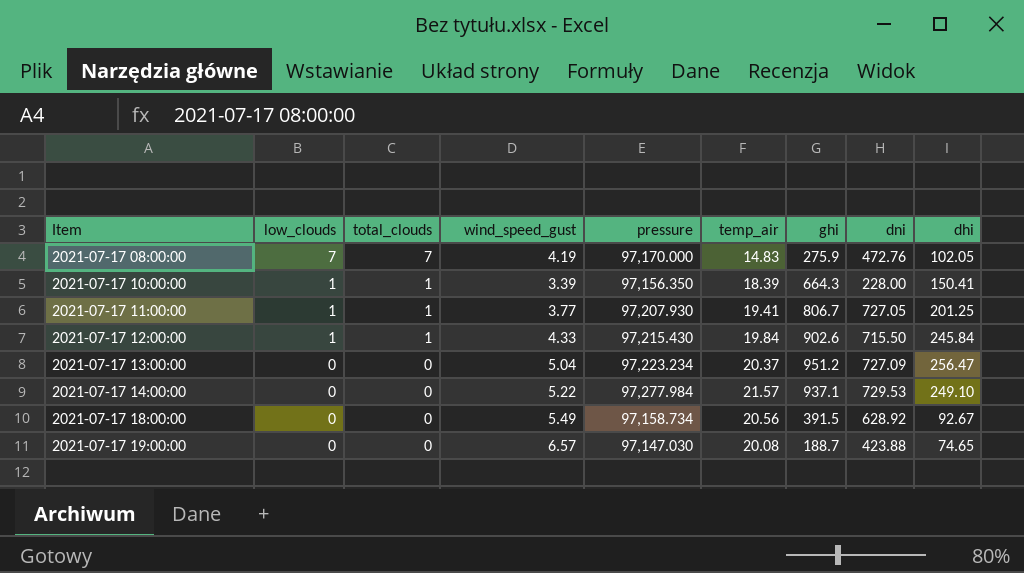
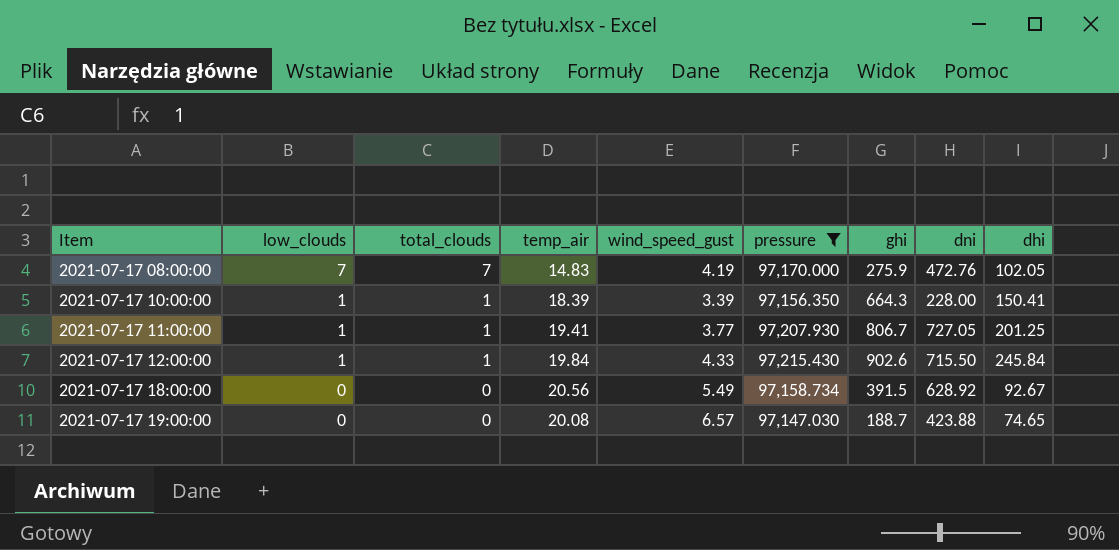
filter: none -> pressure <= 97,215.430
column temp_air | position: 6 -> 4

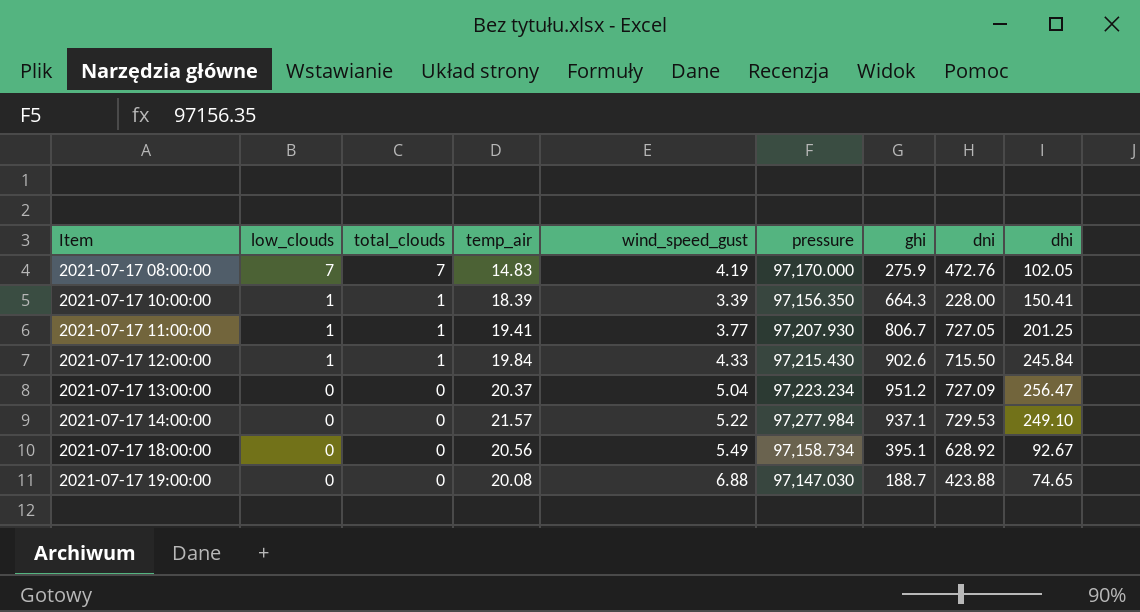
filter: pressure <= 97,215.430 -> none
2021-07-17 18:00:00 | ghi: 391.5 -> 395.1
2021-07-17 19:00:00 | wind_speed_gust: 6.57 -> 6.88

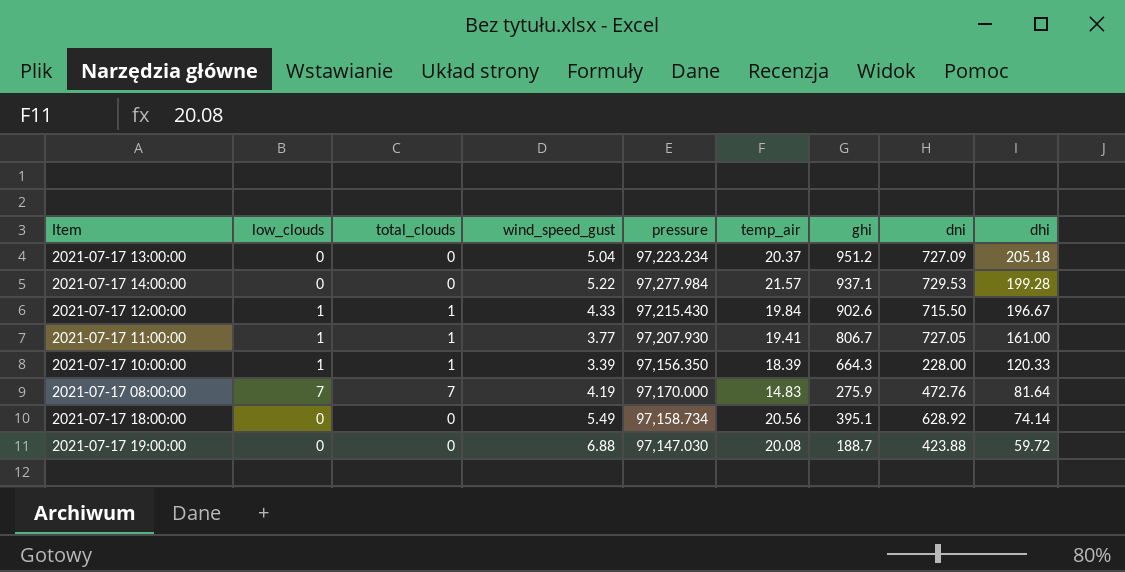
row order: Item ascending -> dhi descending
column temp_air | position: 4 -> 6
2021-07-17 13:00:00 | dhi: 256.47 -> 205.18
2021-07-17 14:00:00 | dhi: 249.10 -> 199.28
2021-07-17 12:00:00 | dhi: 245.84 -> 196.67
2021-07-17 11:00:00 | dhi: 201.25 -> 161.00
2021-07-17 10:00:00 | dhi: 150.41 -> 120.33
2021-07-17 08:00:00 | dhi: 102.05 -> 81.64
2021-07-17 18:00:00 | dhi: 92.67 -> 74.14
2021-07-17 19:00:00 | dhi: 74.65 -> 59.72

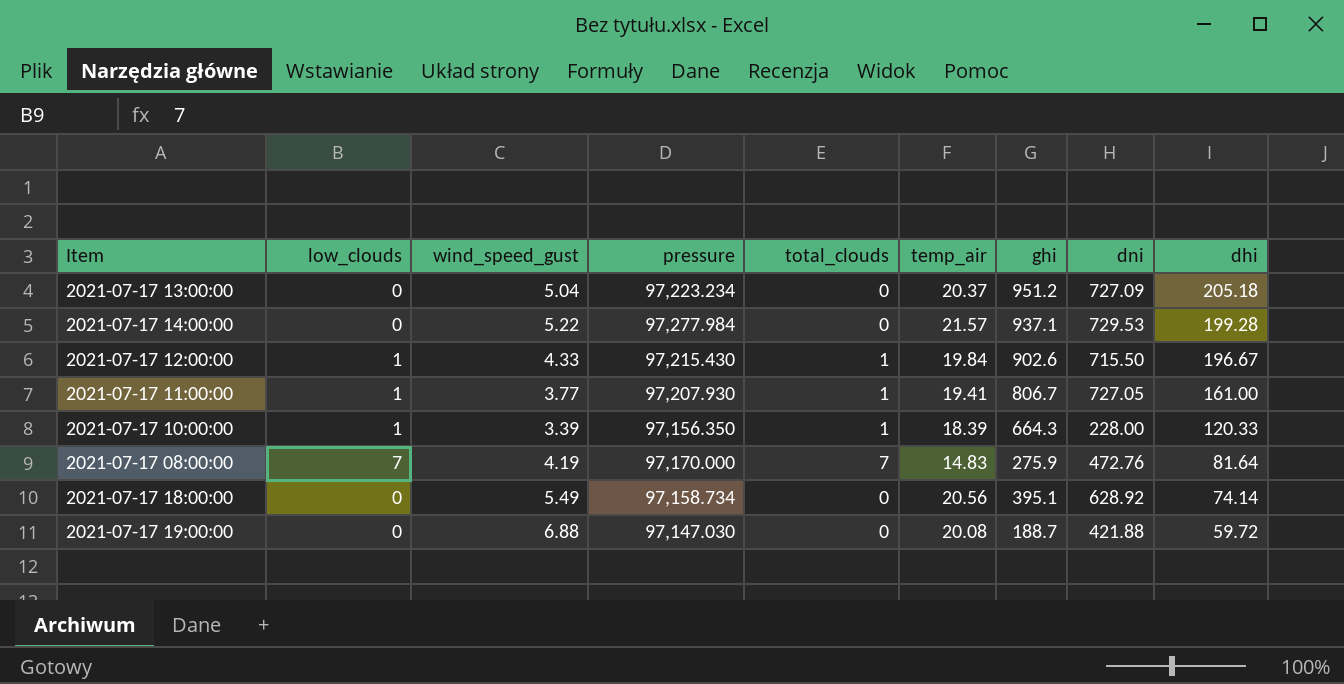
column total_clouds | position: 3 -> 5
2021-07-17 19:00:00 | dni: 423.88 -> 421.88

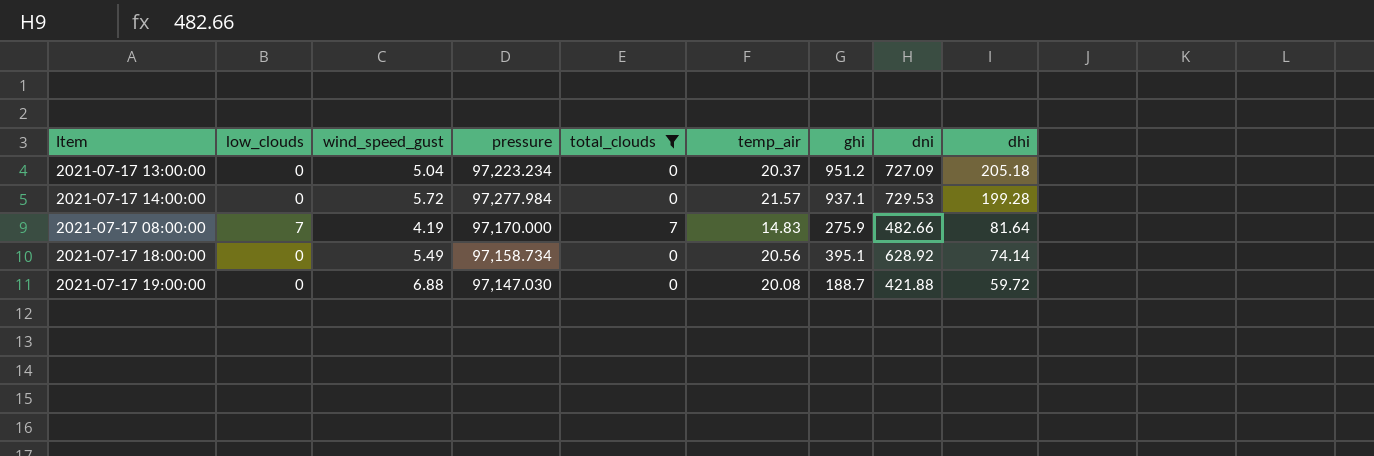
filter: none -> total_clouds != 1
2021-07-17 14:00:00 | wind_speed_gust: 5.22 -> 5.72
2021-07-17 08:00:00 | dni: 472.76 -> 482.66

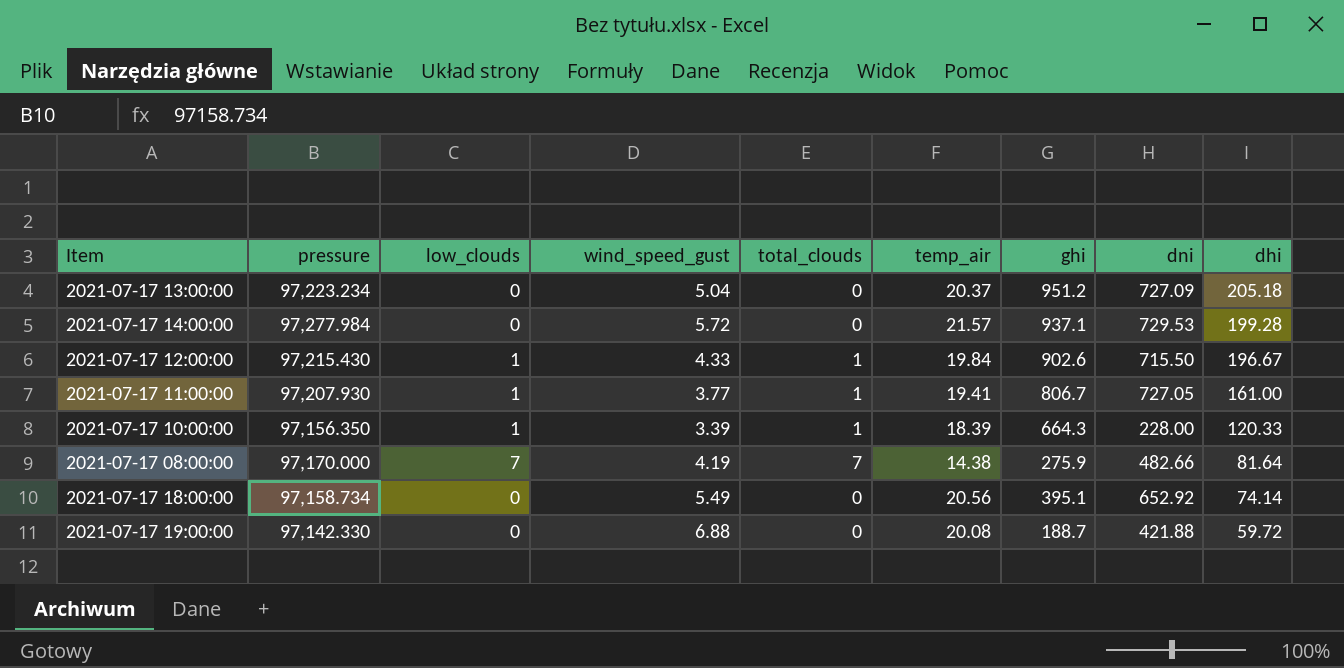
filter: total_clouds != 1 -> none
column pressure | position: 4 -> 2
2021-07-17 08:00:00 | temp_air: 14.83 -> 14.38
2021-07-17 18:00:00 | dni: 628.92 -> 652.92
2021-07-17 19:00:00 | pressure: 97,147.030 -> 97,142.330

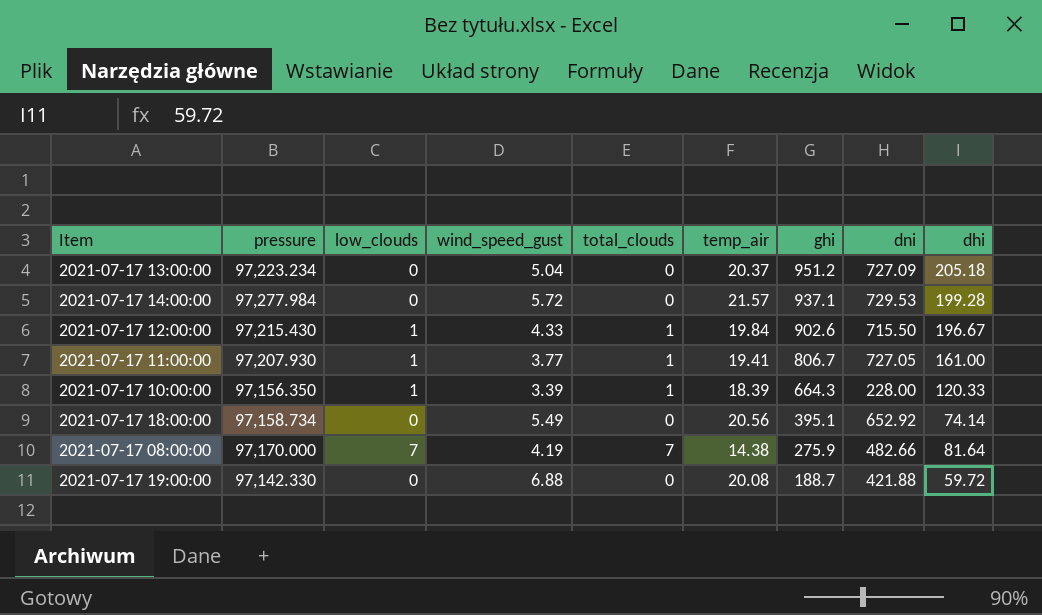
row order: dhi descending -> ghi descending

